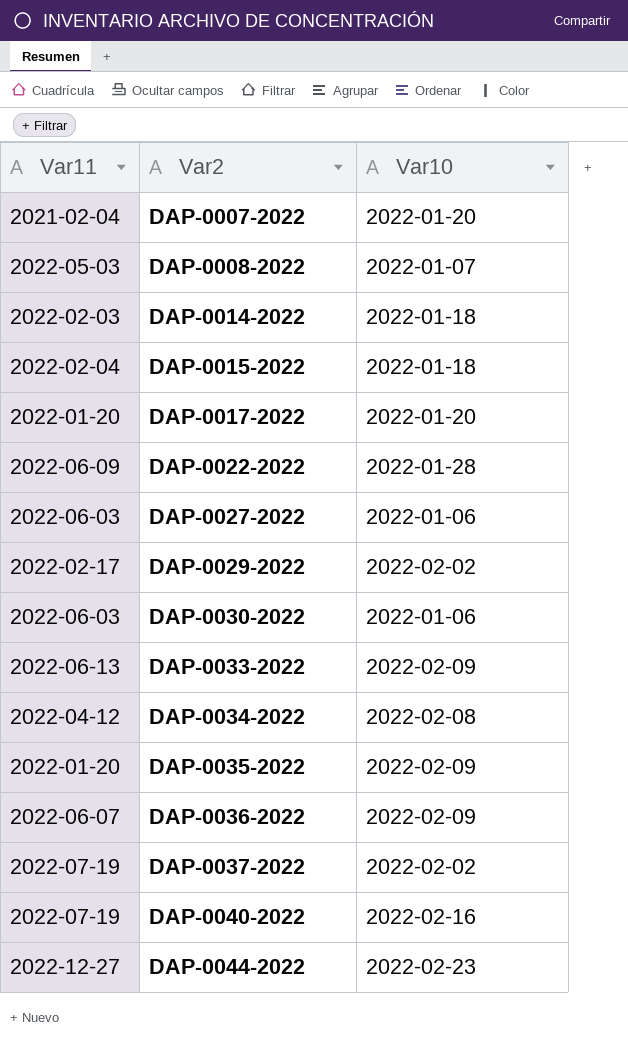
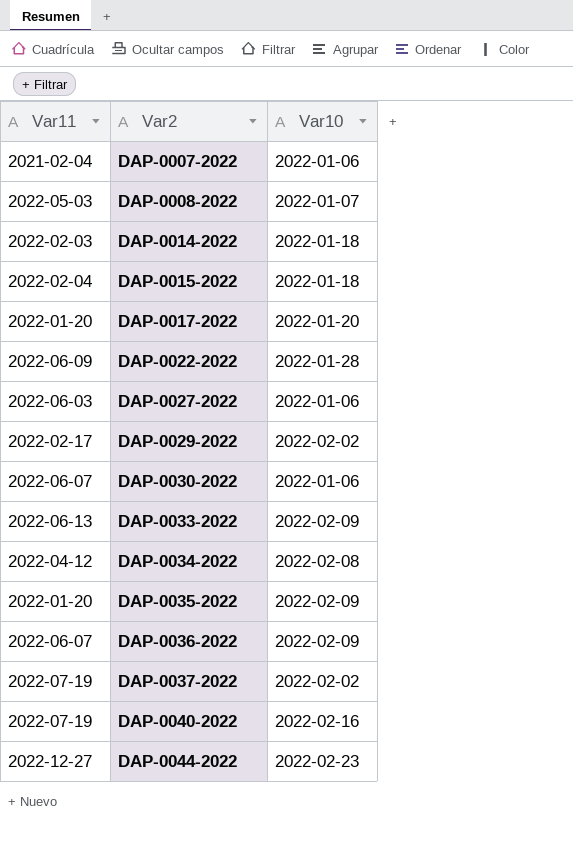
DAP-0007-2022 | Var10: 2022-01-20 -> 2022-01-06
DAP-0030-2022 | Var11: 2022-06-03 -> 2022-06-07

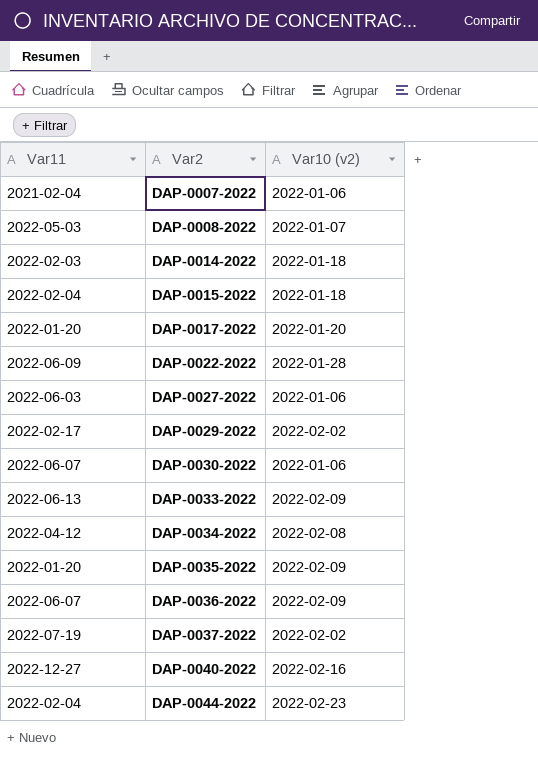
column name: Var10 -> Var10 (v2)
DAP-0040-2022 | Var11: 2022-07-19 -> 2022-12-27
DAP-0044-2022 | Var11: 2022-12-27 -> 2022-02-04

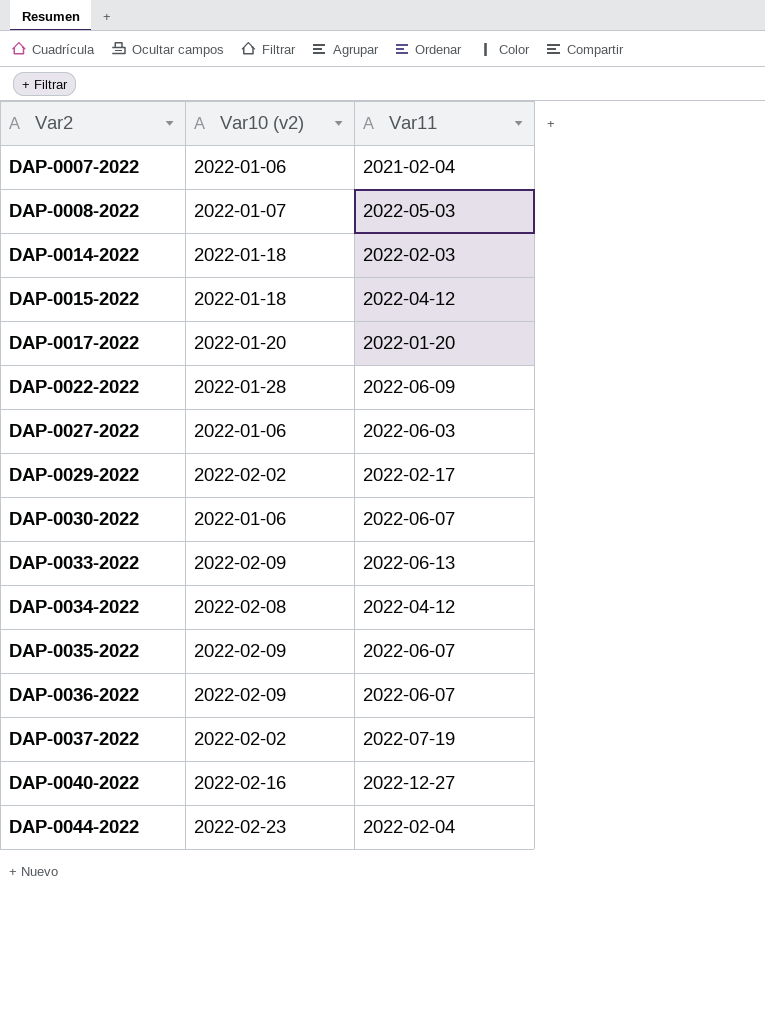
column Var11 | position: 1 -> 3
DAP-0015-2022 | Var11: 2022-02-04 -> 2022-04-12
DAP-0035-2022 | Var11: 2022-01-20 -> 2022-06-07

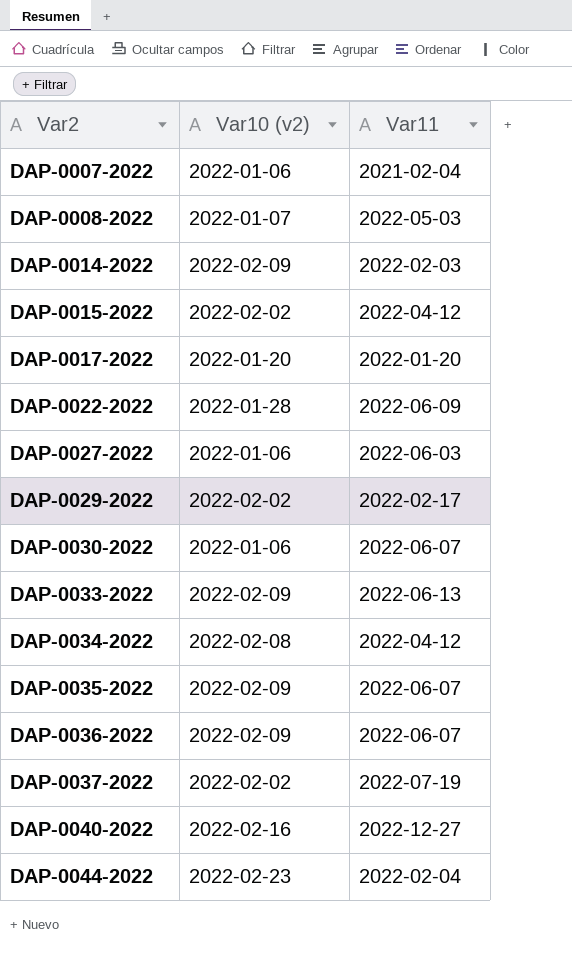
DAP-0014-2022 | Var10 (v2): 2022-01-18 -> 2022-02-09
DAP-0015-2022 | Var10 (v2): 2022-01-18 -> 2022-02-02

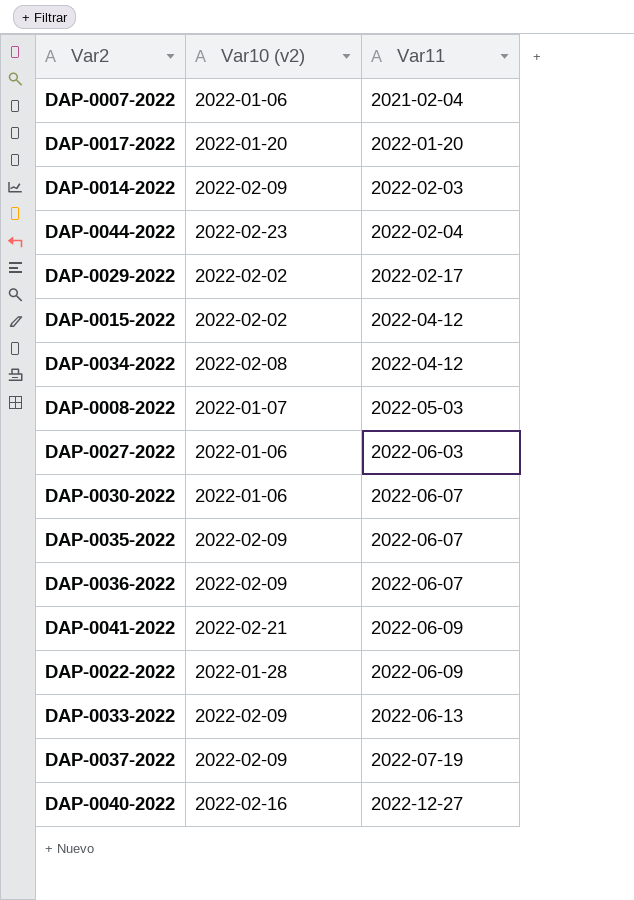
row order: Var2 ascending -> Var11 ascending
row DAP-0041-2022: none -> 2022-02-21 | 2022-06-09
DAP-0037-2022 | Var10 (v2): 2022-02-02 -> 2022-02-09

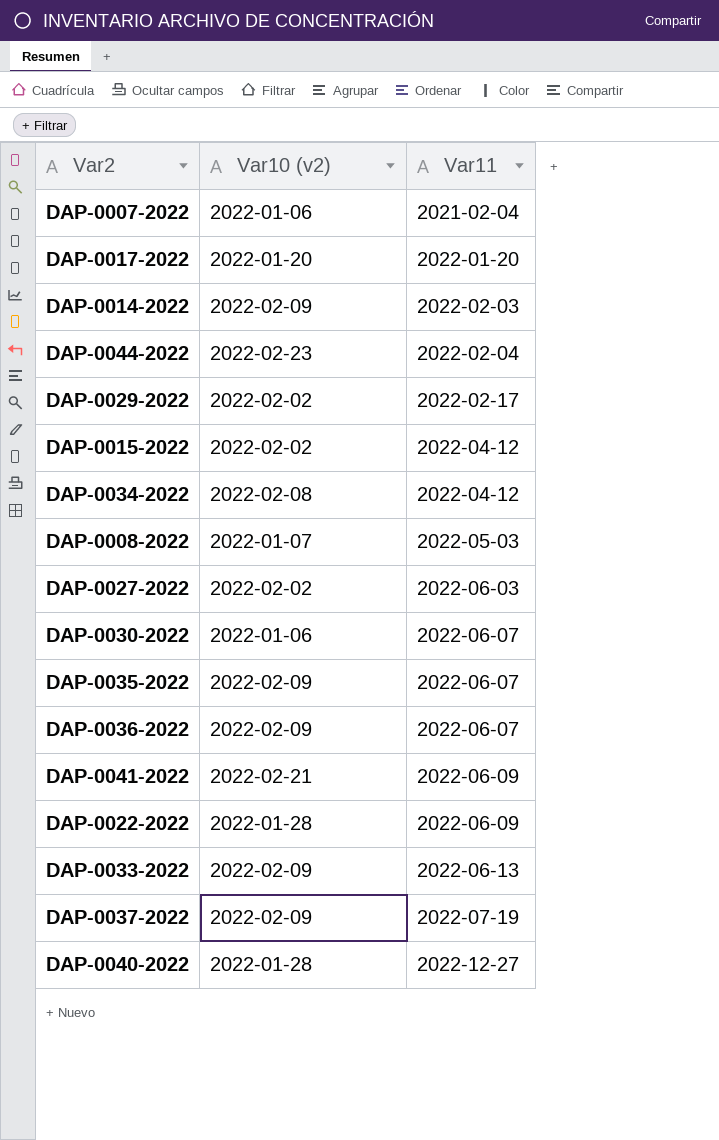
DAP-0027-2022 | Var10 (v2): 2022-01-06 -> 2022-02-02
DAP-0040-2022 | Var10 (v2): 2022-02-16 -> 2022-01-28

